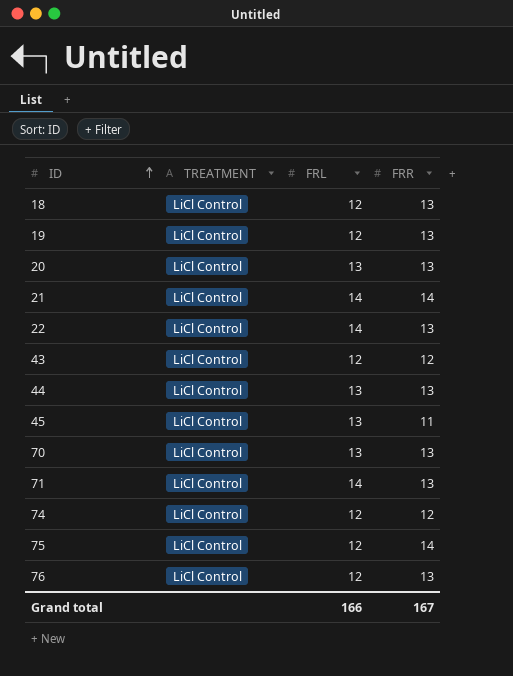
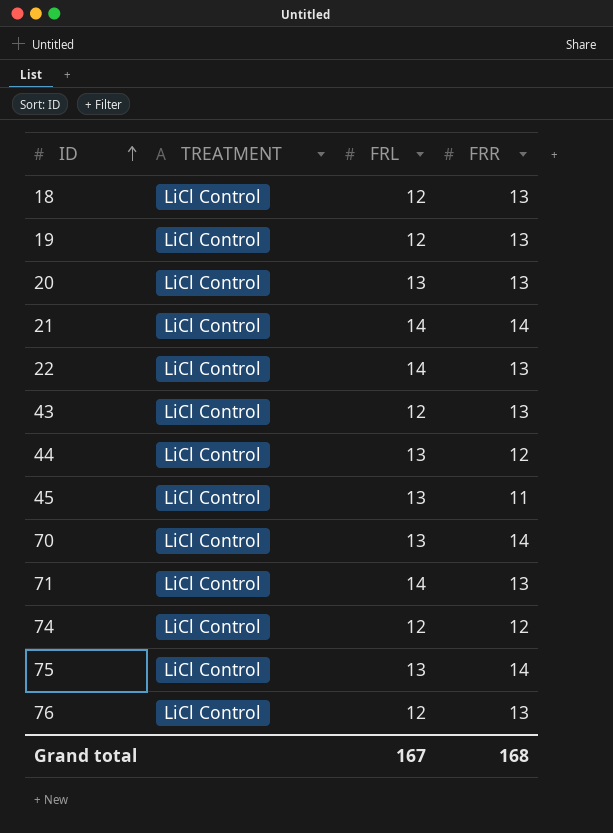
43 | FRR: 12 -> 13
44 | FRR: 13 -> 12
70 | FRR: 13 -> 14
75 | FRL: 12 -> 13
Grand total | FRL: 166 -> 167
Grand total | FRR: 167 -> 168

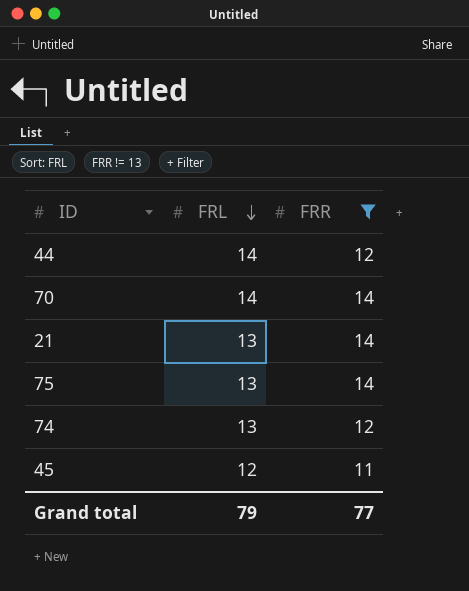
filter: none -> FRR != 13
row order: ID ascending -> FRL descending
column TREATMENT | position: 2 -> none
44 | FRL: 13 -> 14
70 | FRL: 13 -> 14
21 | FRL: 14 -> 13
74 | FRL: 12 -> 13
45 | FRL: 13 -> 12
Grand total | FRL: 167 -> 79
Grand total | FRR: 168 -> 77

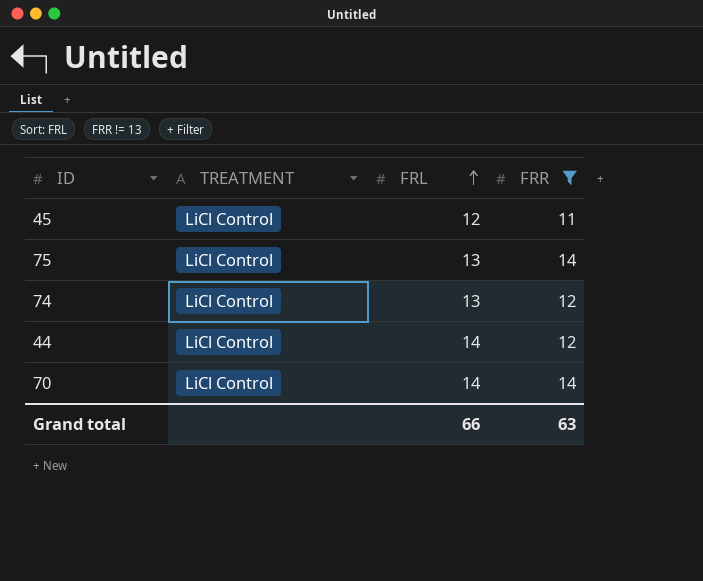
row order: FRL descending -> FRL ascending
column TREATMENT | position: none -> 2
row 21: 13 | 14 -> none
Grand total | FRL: 79 -> 66
Grand total | FRR: 77 -> 63

